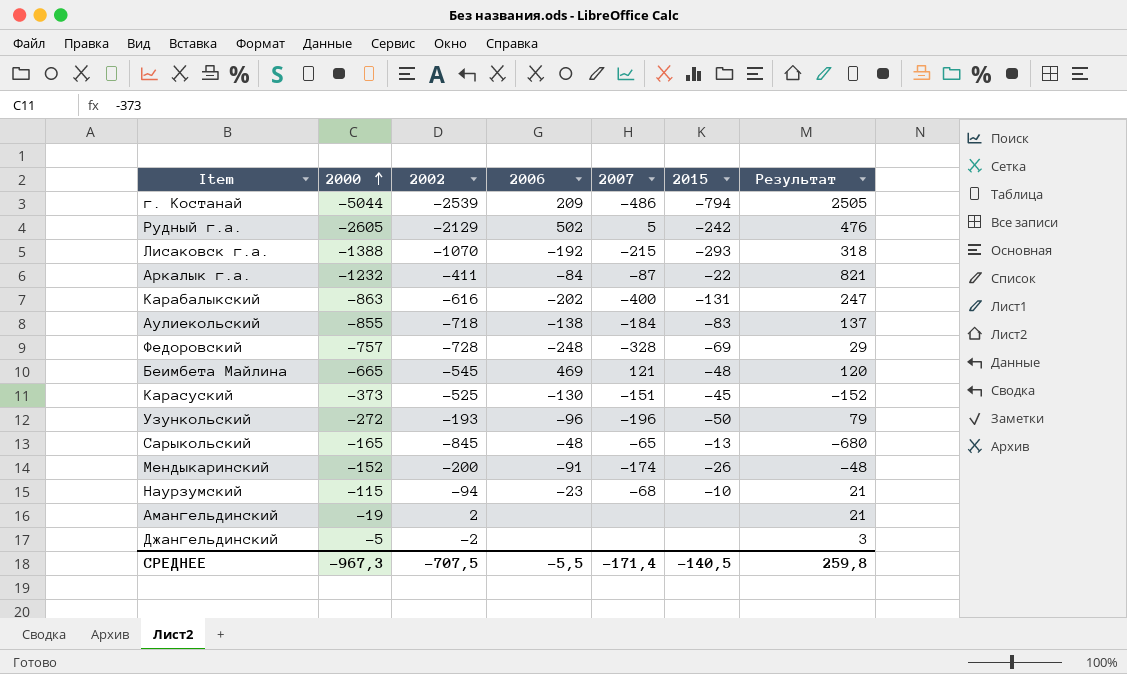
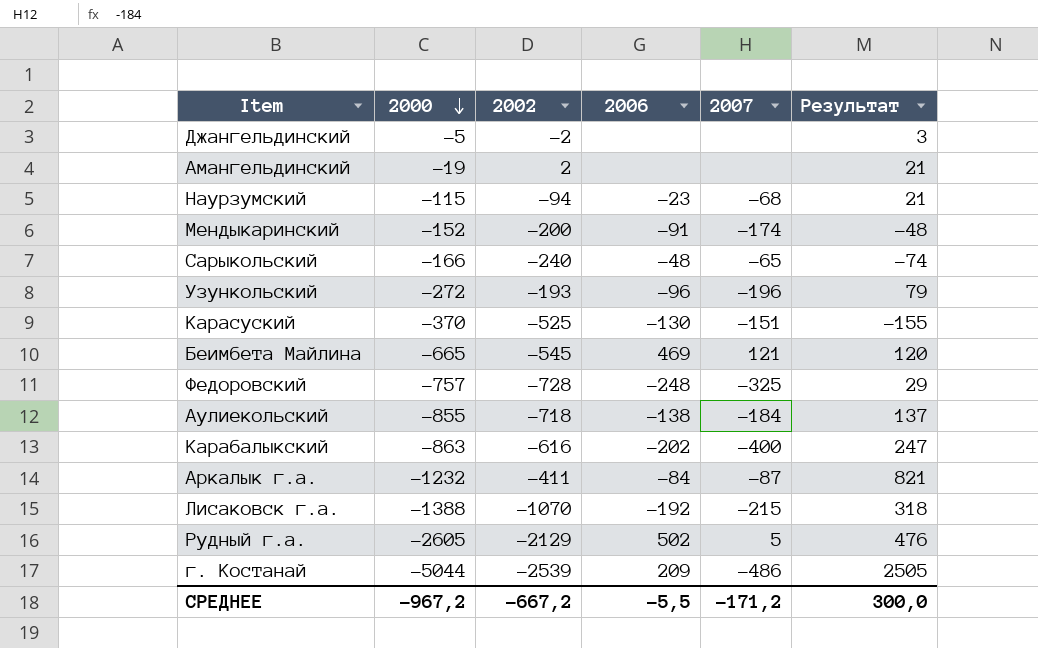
row order: 2000 ascending -> 2000 descending
column 2015 | position: 6 -> none
Сарыкольский | 2000: -165 -> -166
Сарыкольский | 2002: -845 -> -240
Сарыкольский | Результат: -680 -> -74
Карасуский | 2000: -373 -> -370
Карасуский | Результат: -152 -> -155
Федоровский | 2007: -328 -> -325
СРЕДНЕЕ | 2000: -967,3 -> -967,2
СРЕДНЕЕ | 2002: -707,5 -> -667,2
СРЕДНЕЕ | 2007: -171,4 -> -171,2
СРЕДНЕЕ | Результат: 259,8 -> 300,0

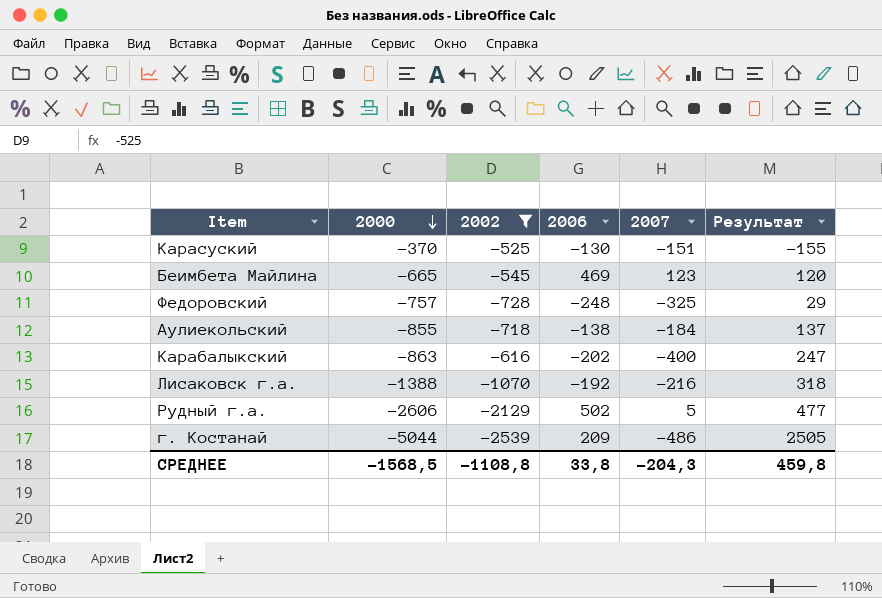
filter: none -> 2002 <= -525
Беимбета Майлина | 2007: 121 -> 123
Лисаковск г.а. | 2007: -215 -> -216
Рудный г.а. | 2000: -2605 -> -2606
Рудный г.а. | Результат: 476 -> 477
СРЕДНЕЕ | 2000: -967,2 -> -1568,5
СРЕДНЕЕ | 2002: -667,2 -> -1108,8
СРЕДНЕЕ | 2006: -5,5 -> 33,8
СРЕДНЕЕ | 2007: -171,2 -> -204,3
СРЕДНЕЕ | Результат: 300,0 -> 459,8

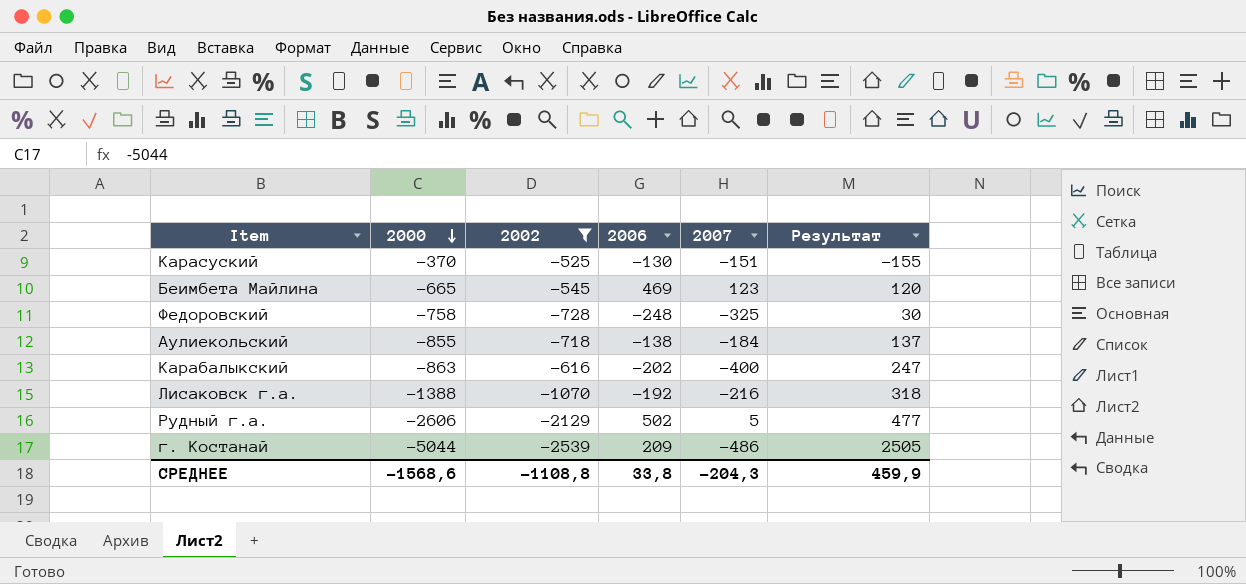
Федоровский | 2000: -757 -> -758
Федоровский | Результат: 29 -> 30
СРЕДНЕЕ | 2000: -1568,5 -> -1568,6
СРЕДНЕЕ | Результат: 459,8 -> 459,9

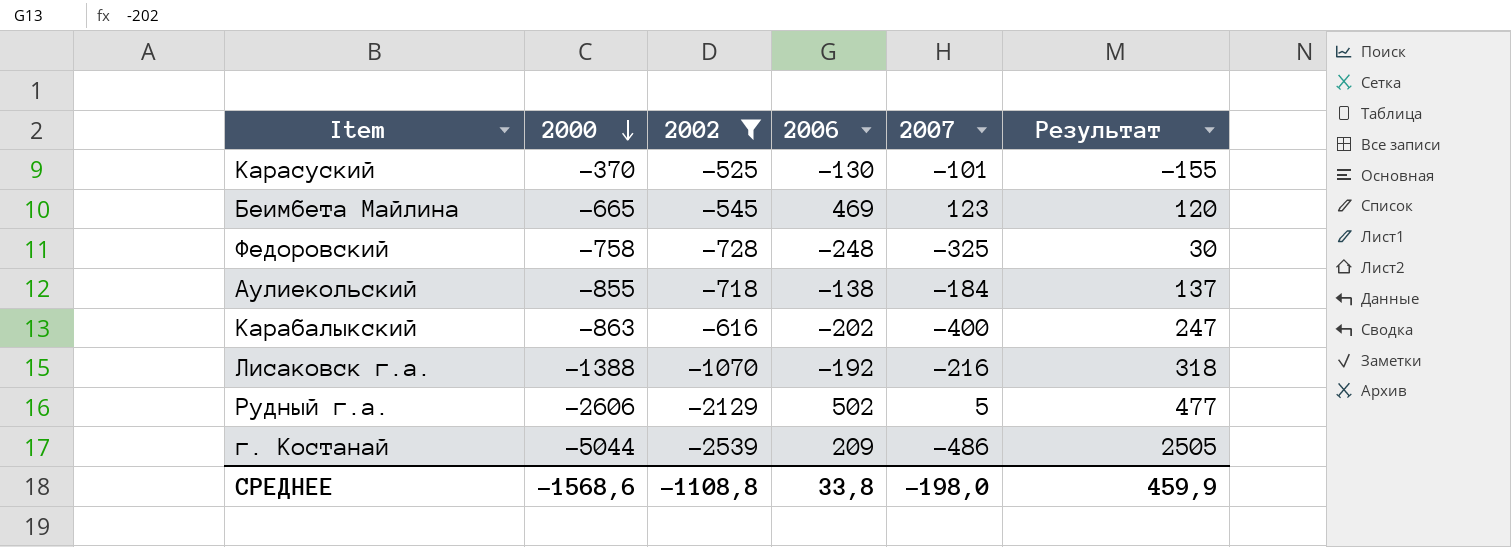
Карасуский | 2007: -151 -> -101
СРЕДНЕЕ | 2007: -204,3 -> -198,0

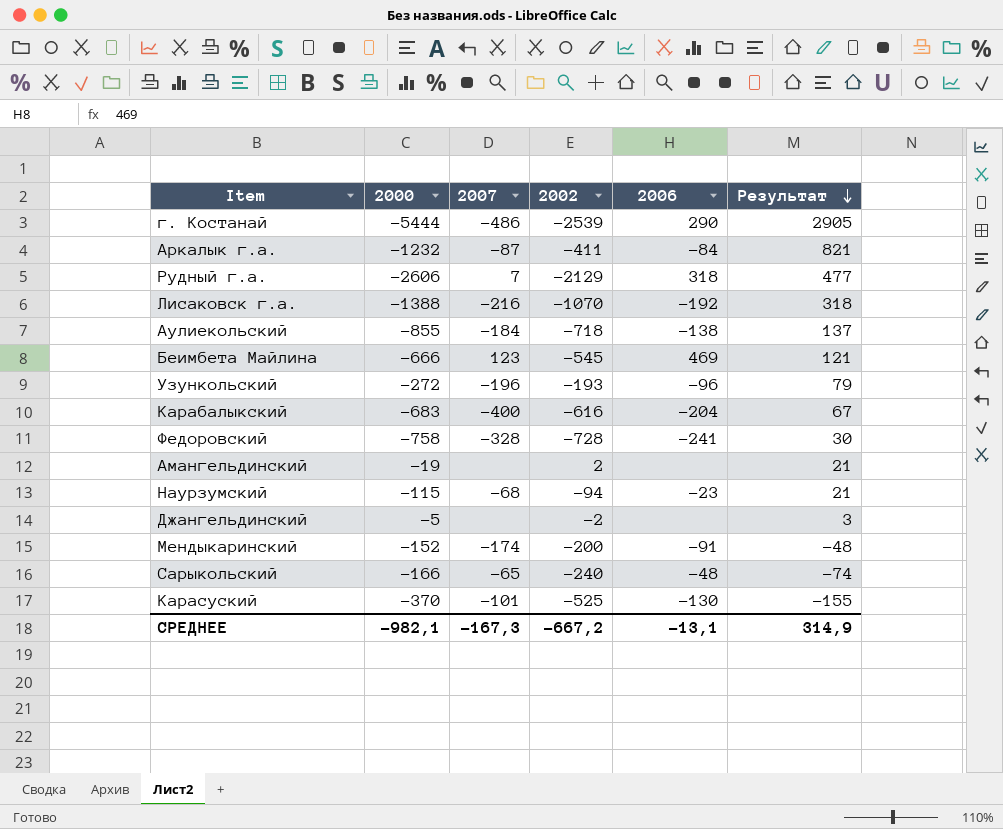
filter: 2002 <= -525 -> none
row order: 2000 descending -> Результат descending
column 2007 | position: 5 -> 3
г. Костанай | 2000: -5044 -> -5444
г. Костанай | 2006: 209 -> 290
г. Костанай | Результат: 2505 -> 2905
Рудный г.а. | 2007: 5 -> 7
Рудный г.а. | 2006: 502 -> 318
Беимбета Майлина | 2000: -665 -> -666
Беимбета Майлина | Результат: 120 -> 121
Карабалыкский | 2000: -863 -> -683
Карабалыкский | 2006: -202 -> -204
Карабалыкский | Результат: 247 -> 67
Федоровский | 2007: -325 -> -328
Федоровский | 2006: -248 -> -241
СРЕДНЕЕ | 2000: -1568,6 -> -982,1
СРЕДНЕЕ | 2007: -198,0 -> -167,3
СРЕДНЕЕ | 2002: -1108,8 -> -667,2
СРЕДНЕЕ | 2006: 33,8 -> -13,1
СРЕДНЕЕ | Результат: 459,9 -> 314,9

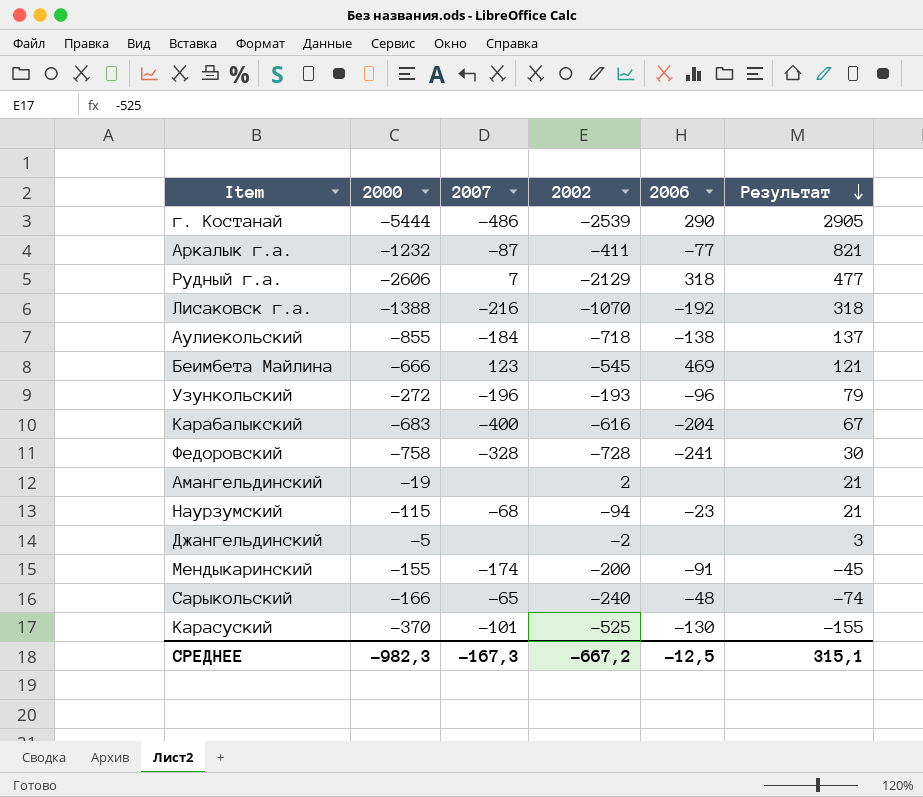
Аркалык г.а. | 2006: -84 -> -77
Мендыкаринский | 2000: -152 -> -155
Мендыкаринский | Результат: -48 -> -45
СРЕДНЕЕ | 2000: -982,1 -> -982,3
СРЕДНЕЕ | 2006: -13,1 -> -12,5
СРЕДНЕЕ | Результат: 314,9 -> 315,1

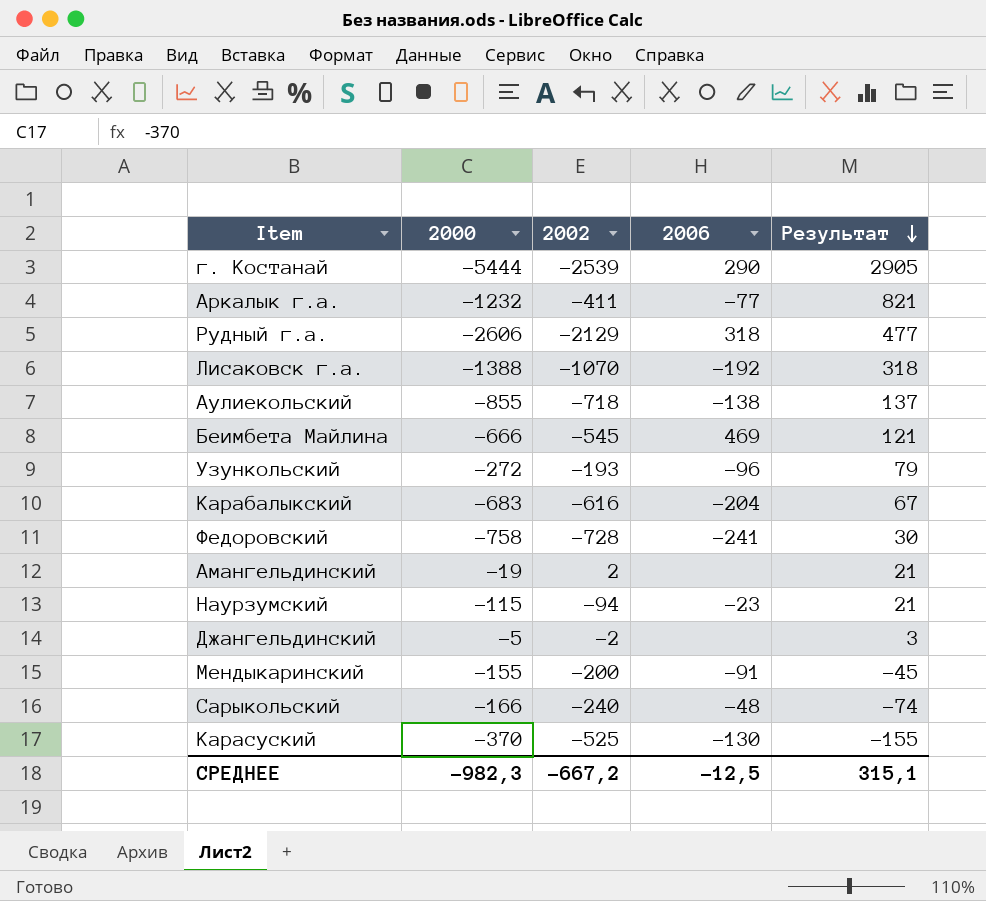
column 2007 | position: 3 -> none

